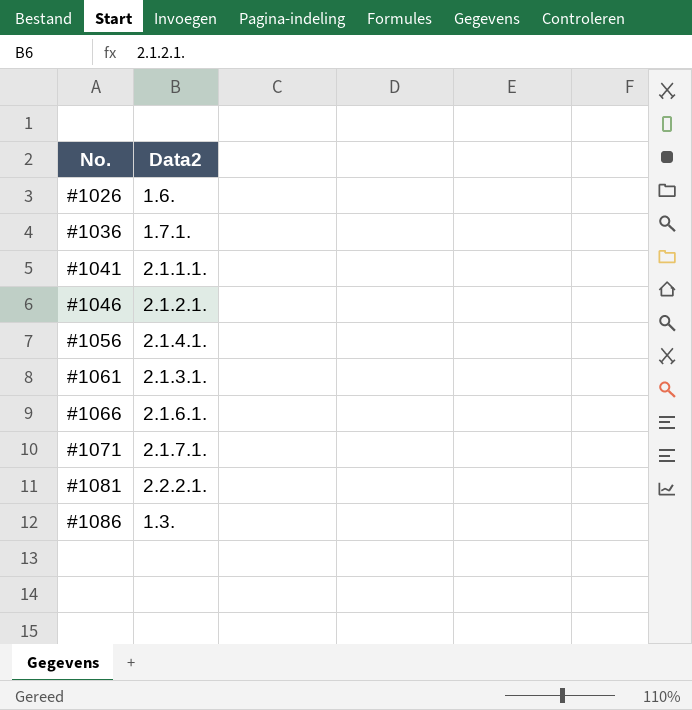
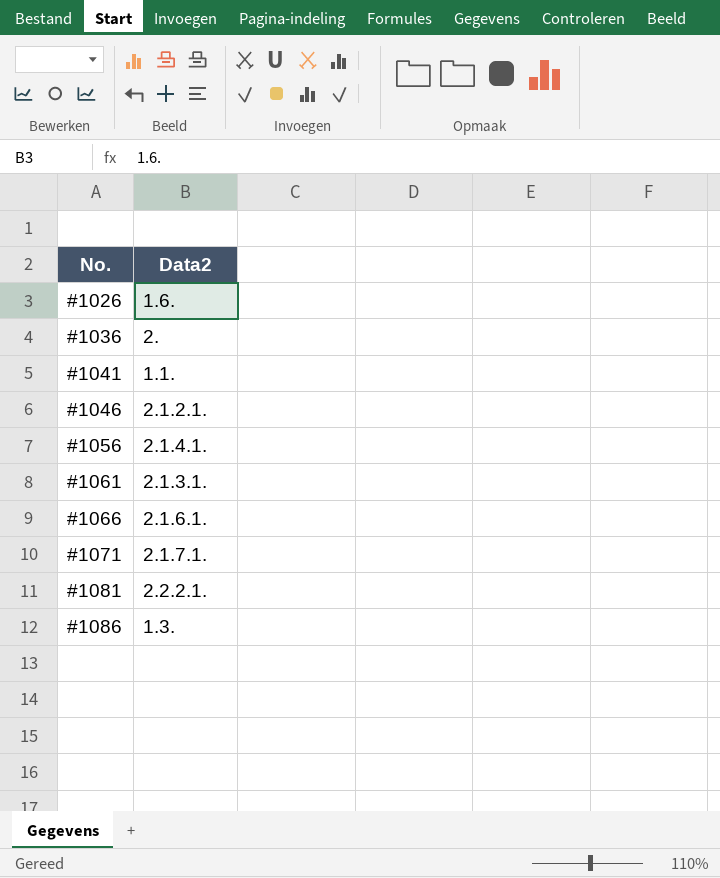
#1036 | Data2: 1.7.1. -> 2.
#1041 | Data2: 2.1.1.1. -> 1.1.

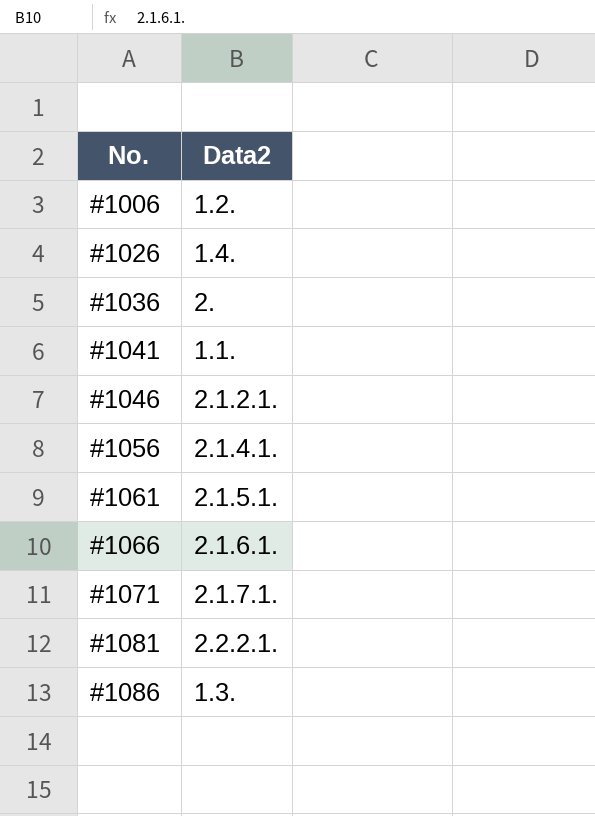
row #1006: none -> 1.2.
#1026 | Data2: 1.6. -> 1.4.
#1061 | Data2: 2.1.3.1. -> 2.1.5.1.

